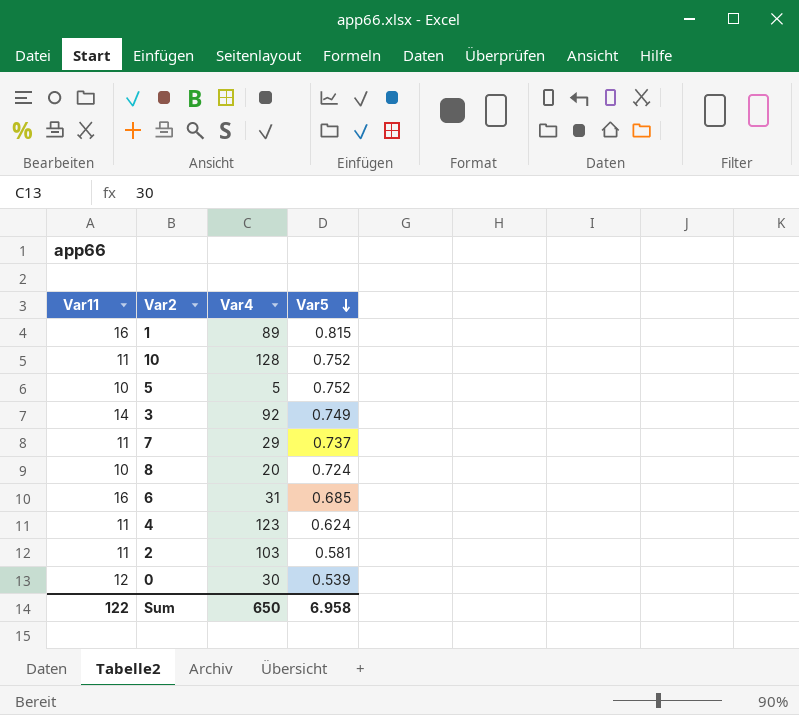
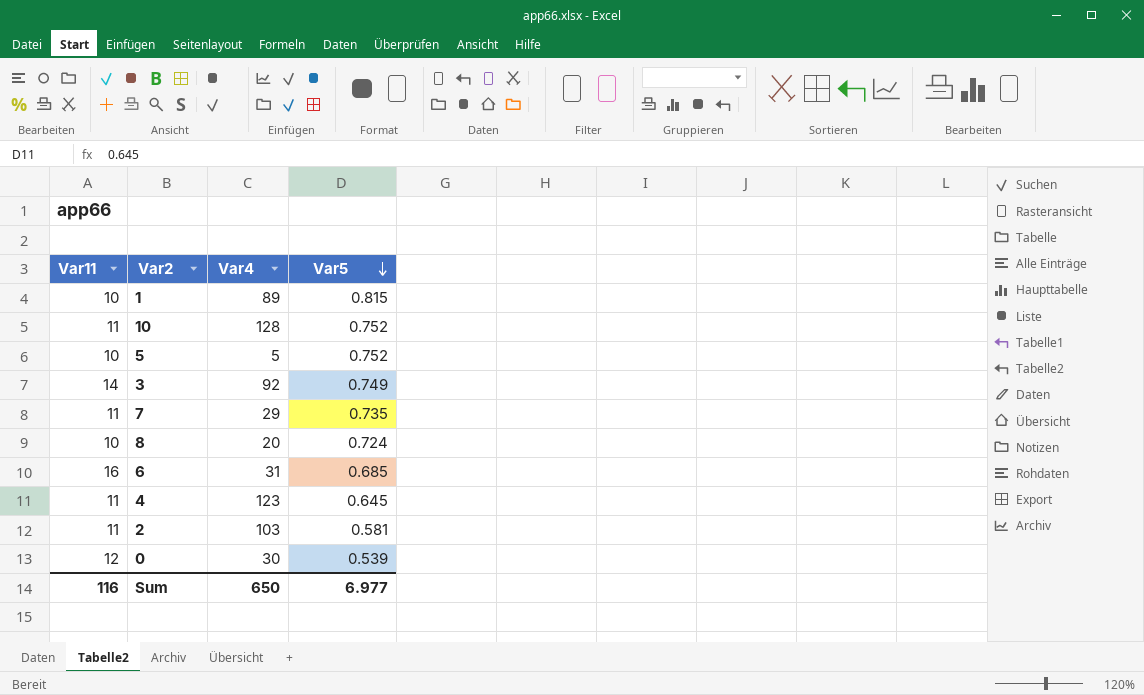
1 | Var11: 16 -> 10
7 | Var5: 0.737 -> 0.735
4 | Var5: 0.624 -> 0.645
Sum | Var11: 122 -> 116
Sum | Var5: 6.958 -> 6.977

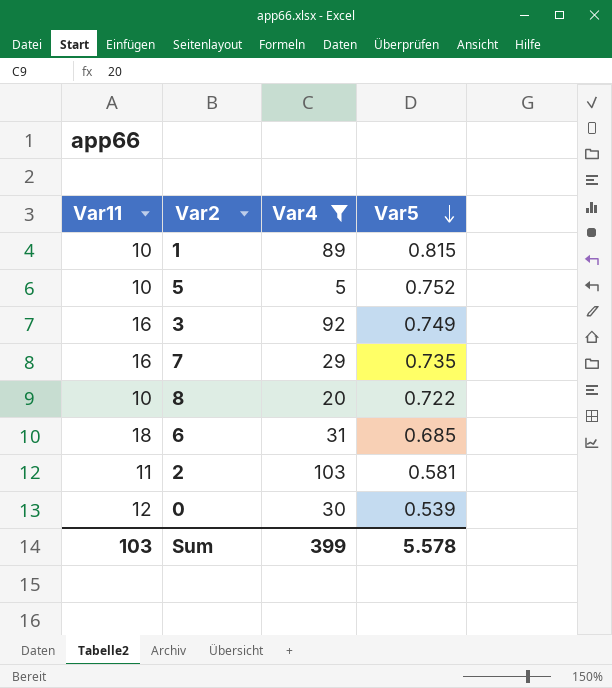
filter: none -> Var4 <= 103
3 | Var11: 14 -> 16
7 | Var11: 11 -> 16
8 | Var5: 0.724 -> 0.722
6 | Var11: 16 -> 18
Sum | Var11: 116 -> 103
Sum | Var4: 650 -> 399
Sum | Var5: 6.977 -> 5.578

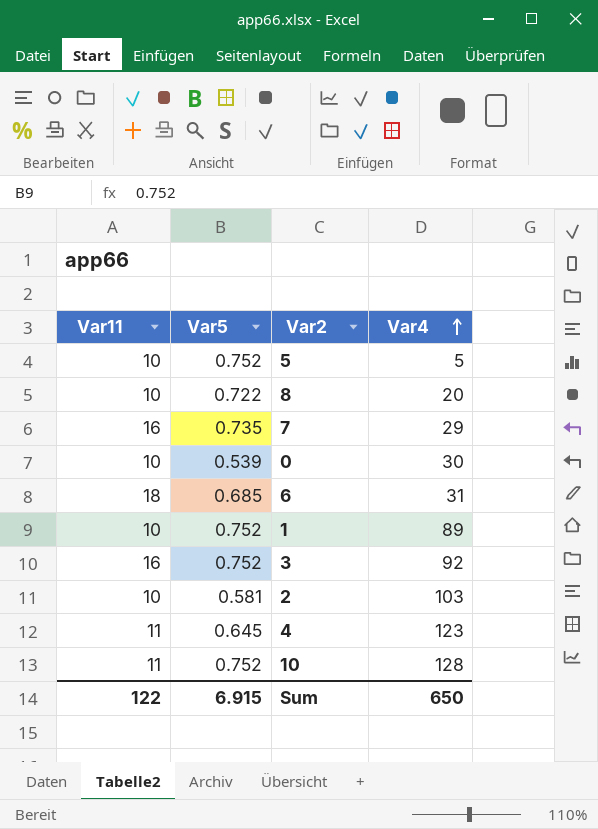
filter: Var4 <= 103 -> none
row order: Var5 descending -> Var4 ascending
column Var5 | position: 4 -> 2
0 | Var11: 12 -> 10
1 | Var5: 0.815 -> 0.752
3 | Var5: 0.749 -> 0.752
2 | Var11: 11 -> 10
Sum | Var11: 103 -> 122
Sum | Var5: 5.578 -> 6.915
Sum | Var4: 399 -> 650

